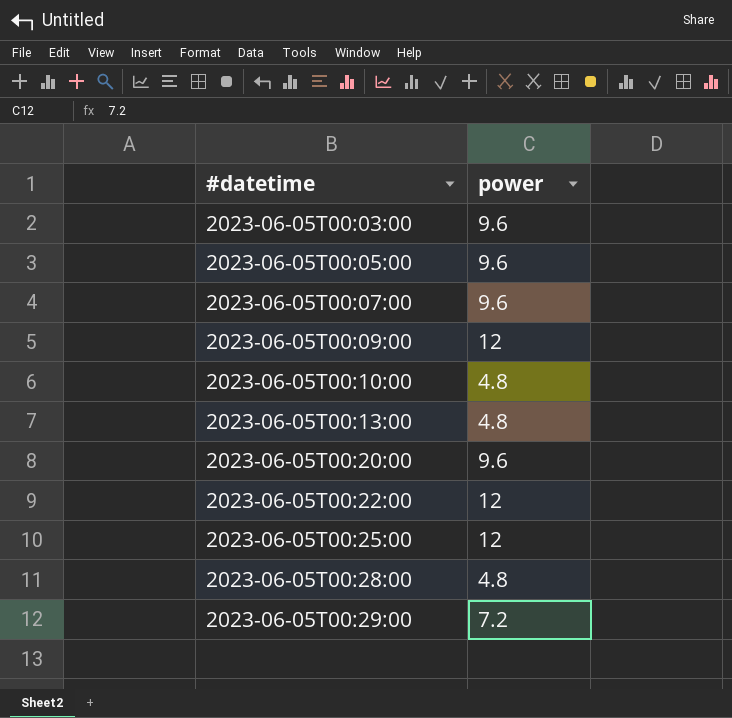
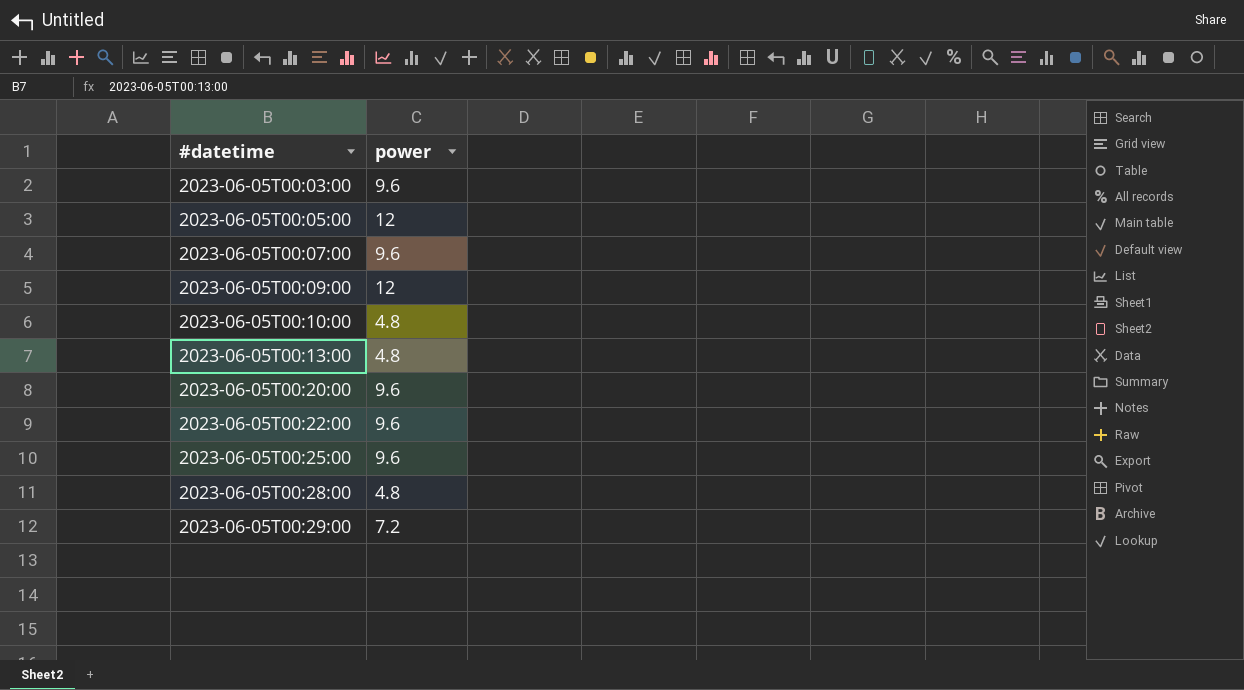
2023-06-05T00:05:00 | power: 9.6 -> 12
2023-06-05T00:22:00 | power: 12 -> 9.6
2023-06-05T00:25:00 | power: 12 -> 9.6

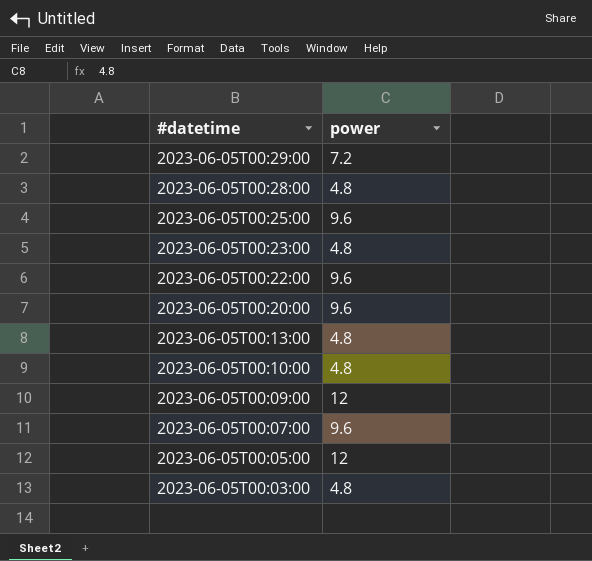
row order: #datetime ascending -> #datetime descending
row 2023-06-05T00:23:00: none -> 4.8
2023-06-05T00:03:00 | power: 9.6 -> 4.8

